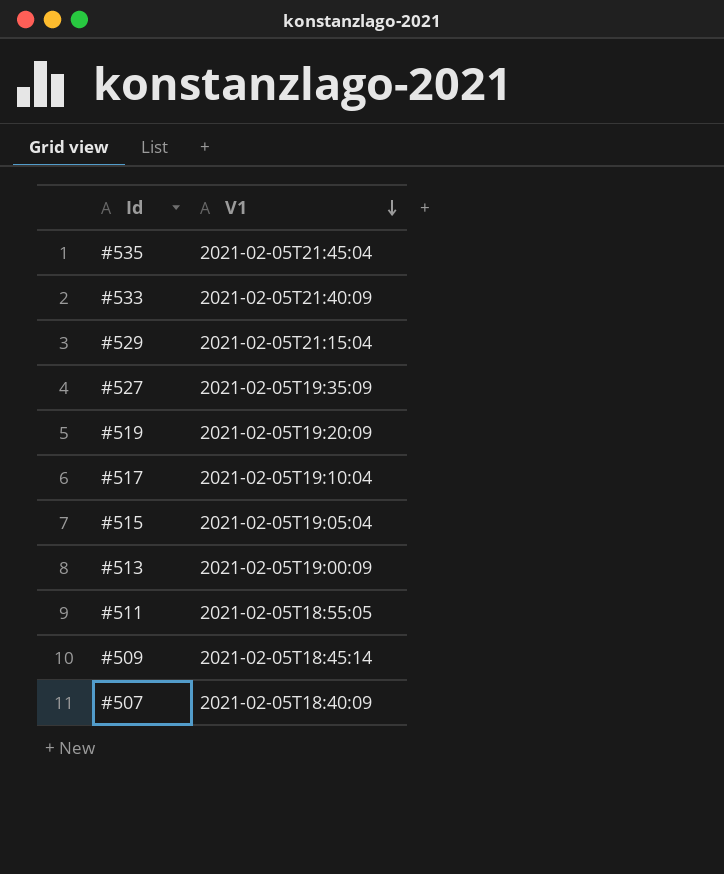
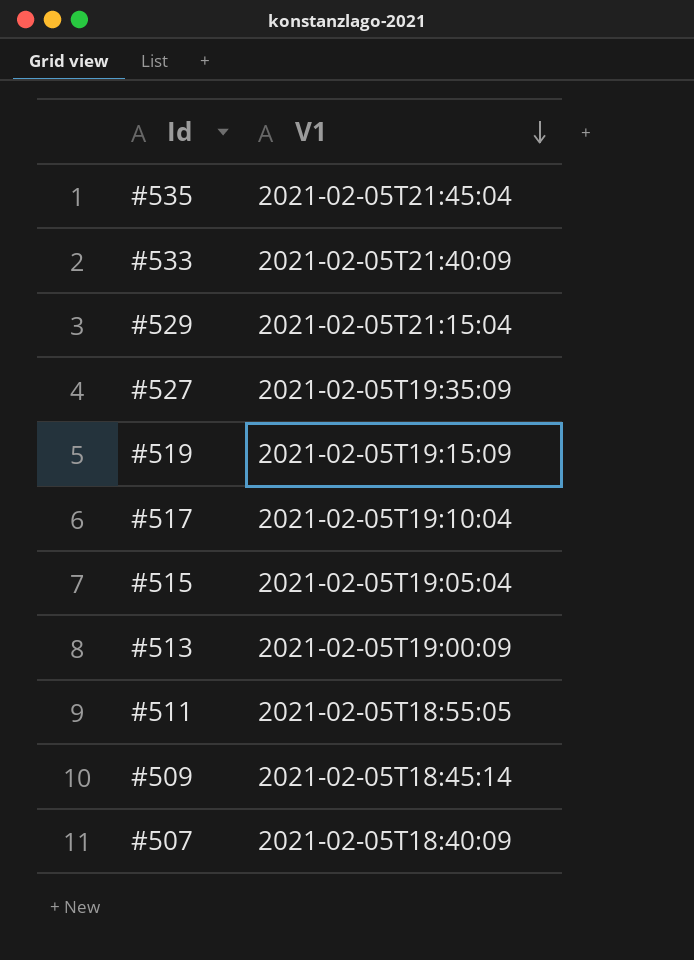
#519 | V1: 2021-02-05T19:20:09 -> 2021-02-05T19:15:09

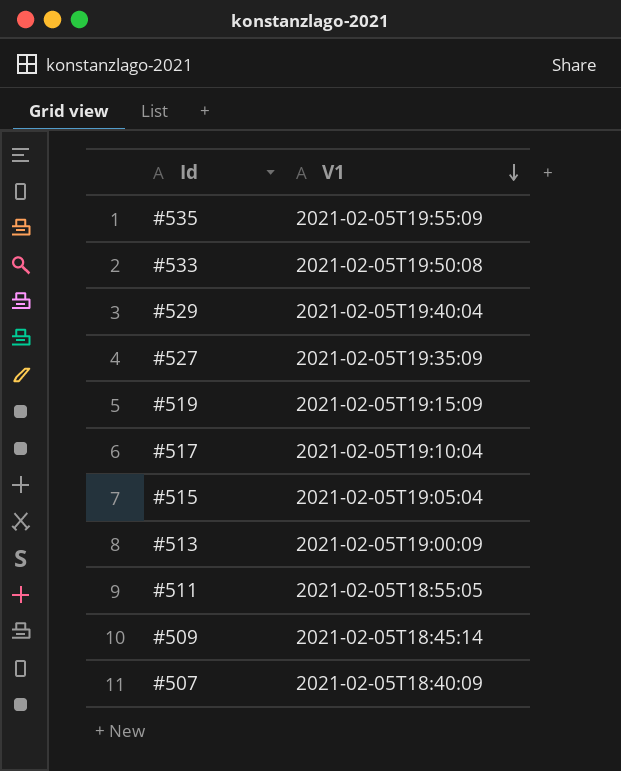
#535 | V1: 2021-02-05T21:45:04 -> 2021-02-05T19:55:09
#533 | V1: 2021-02-05T21:40:09 -> 2021-02-05T19:50:08
#529 | V1: 2021-02-05T21:15:04 -> 2021-02-05T19:40:04

